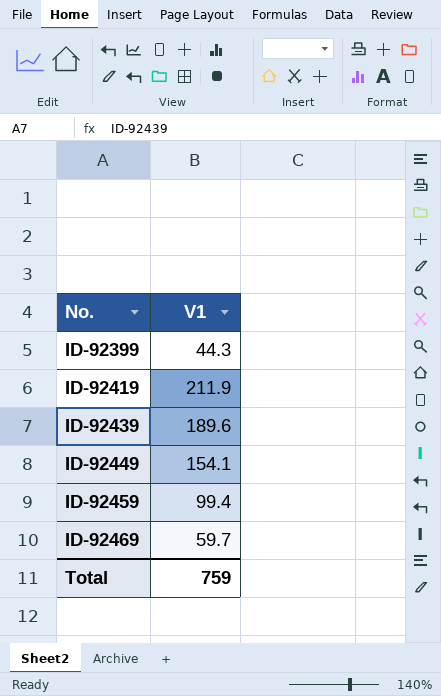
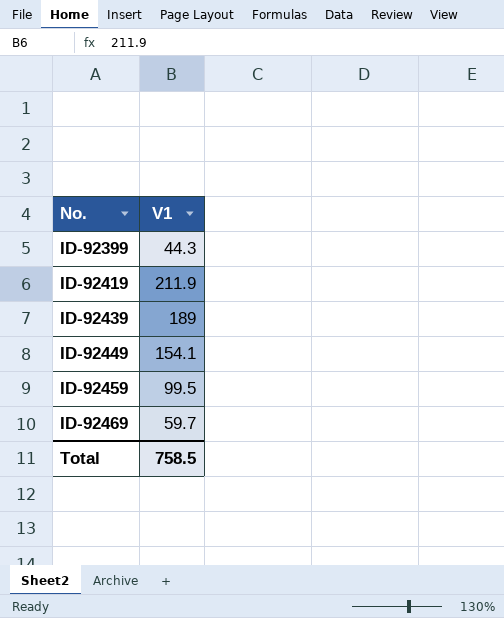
ID-92439 | V1: 189.6 -> 189
ID-92459 | V1: 99.4 -> 99.5
Total | V1: 759 -> 758.5

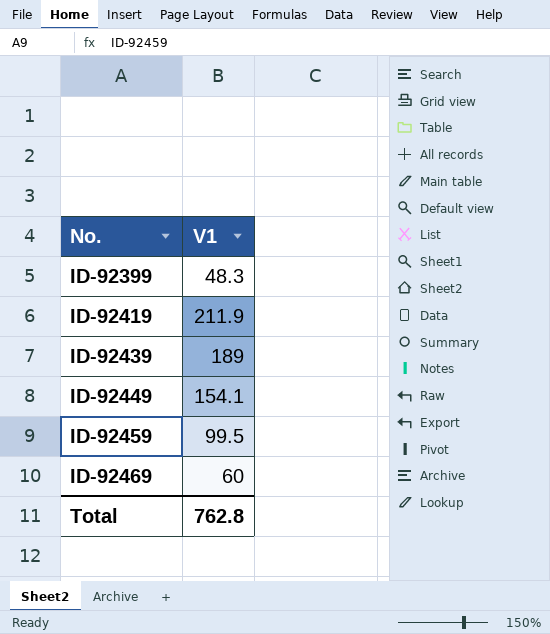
ID-92399 | V1: 44.3 -> 48.3
ID-92469 | V1: 59.7 -> 60
Total | V1: 758.5 -> 762.8

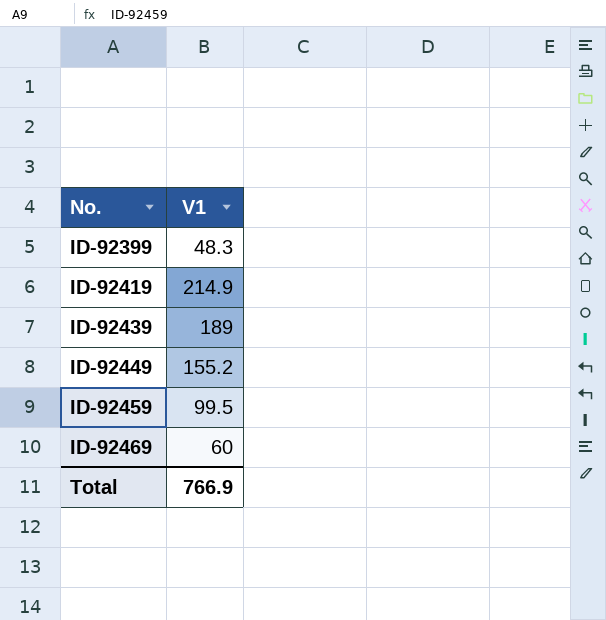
ID-92419 | V1: 211.9 -> 214.9
ID-92449 | V1: 154.1 -> 155.2
Total | V1: 762.8 -> 766.9

